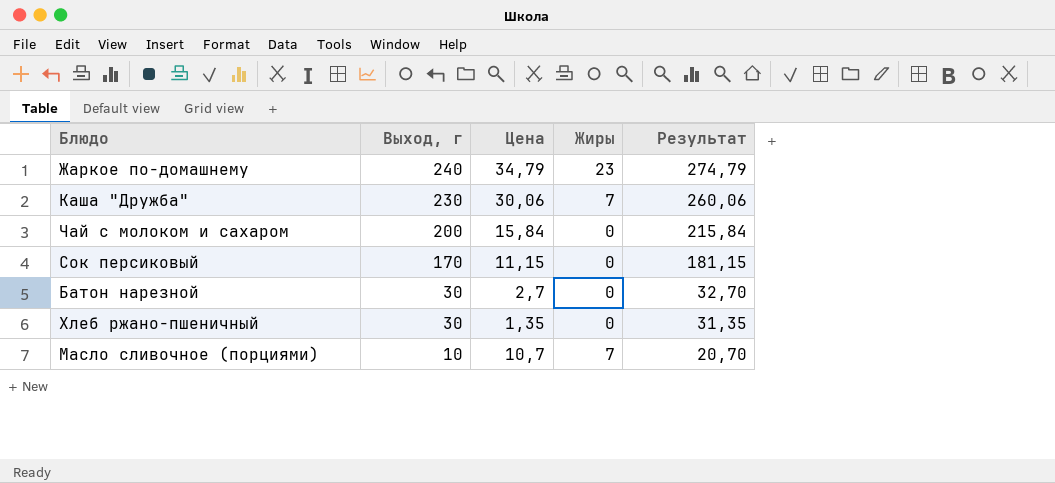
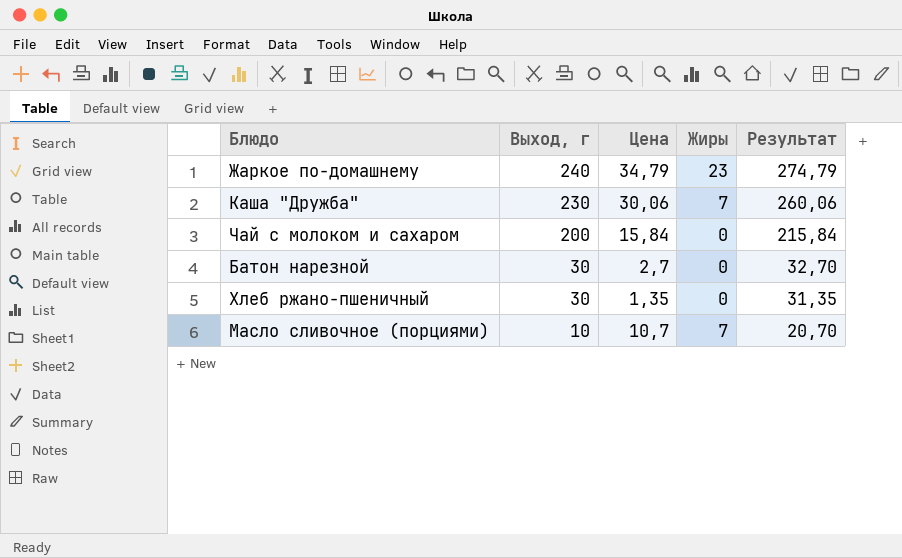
row Сок персиковый: 170 | 11,15 | 0 | 181,15 -> none

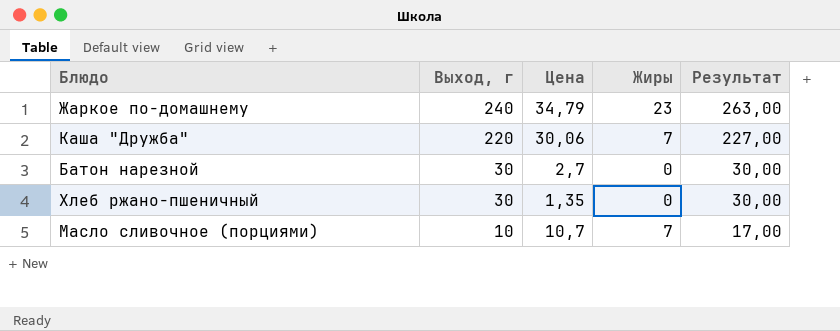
column Результат | formula: [Выход, г] + [Цена] -> [Выход, г] + [Жиры]
row Чай с молоком и сахаром: 200 | 15,84 | 0 | 215,84 -> none
Каша "Дружба" | Выход, г: 230 -> 220

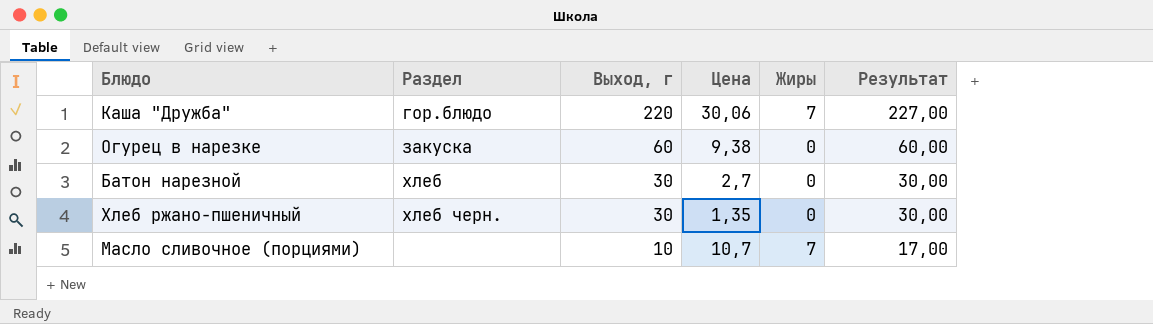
column Раздел | position: none -> 2
row Жаркое по-домашнему: 240 | 34,79 | 23 | 263,00 -> none
row Огурец в нарезке: none -> закуска | 60 | 9,38 | 0 | 60,00

